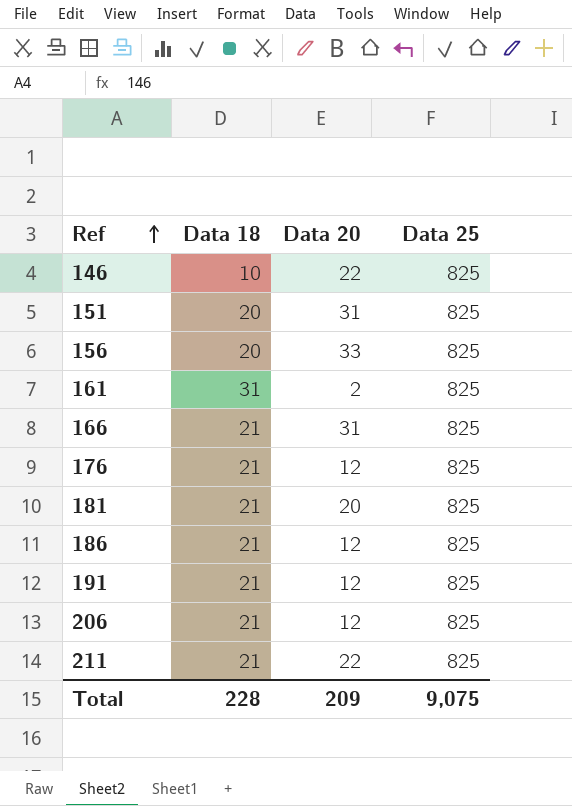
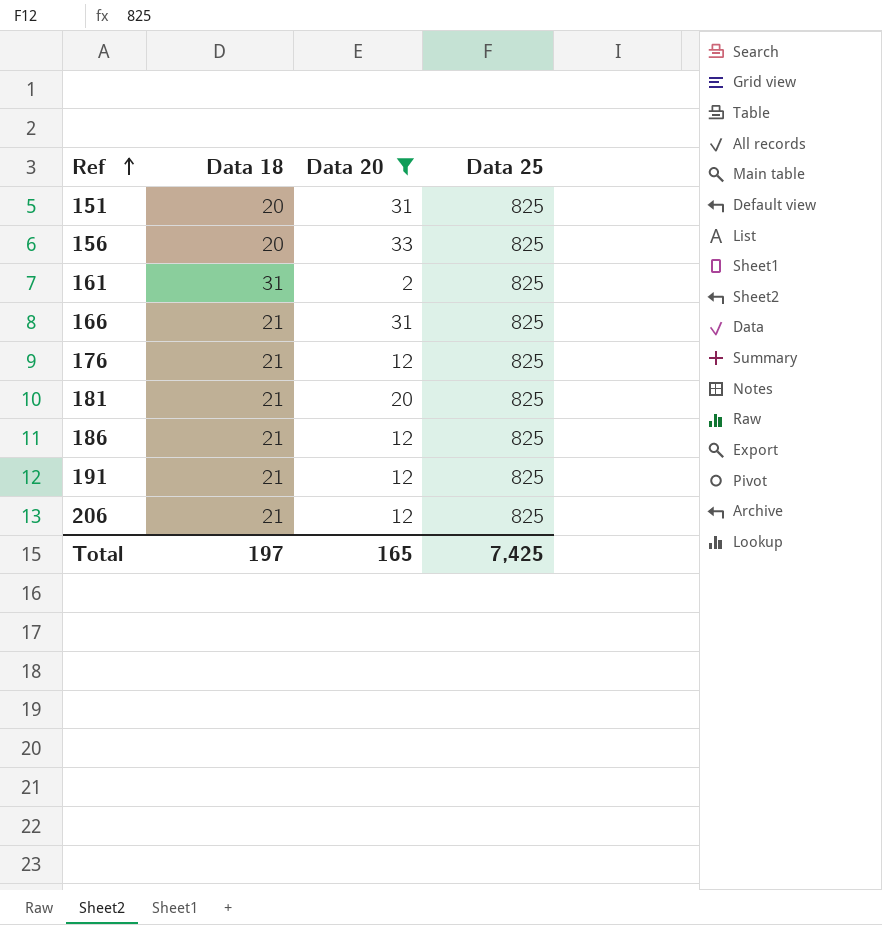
filter: none -> Data 20 != 22
Total | Data 18: 228 -> 197
Total | Data 20: 209 -> 165
Total | Data 25: 9,075 -> 7,425

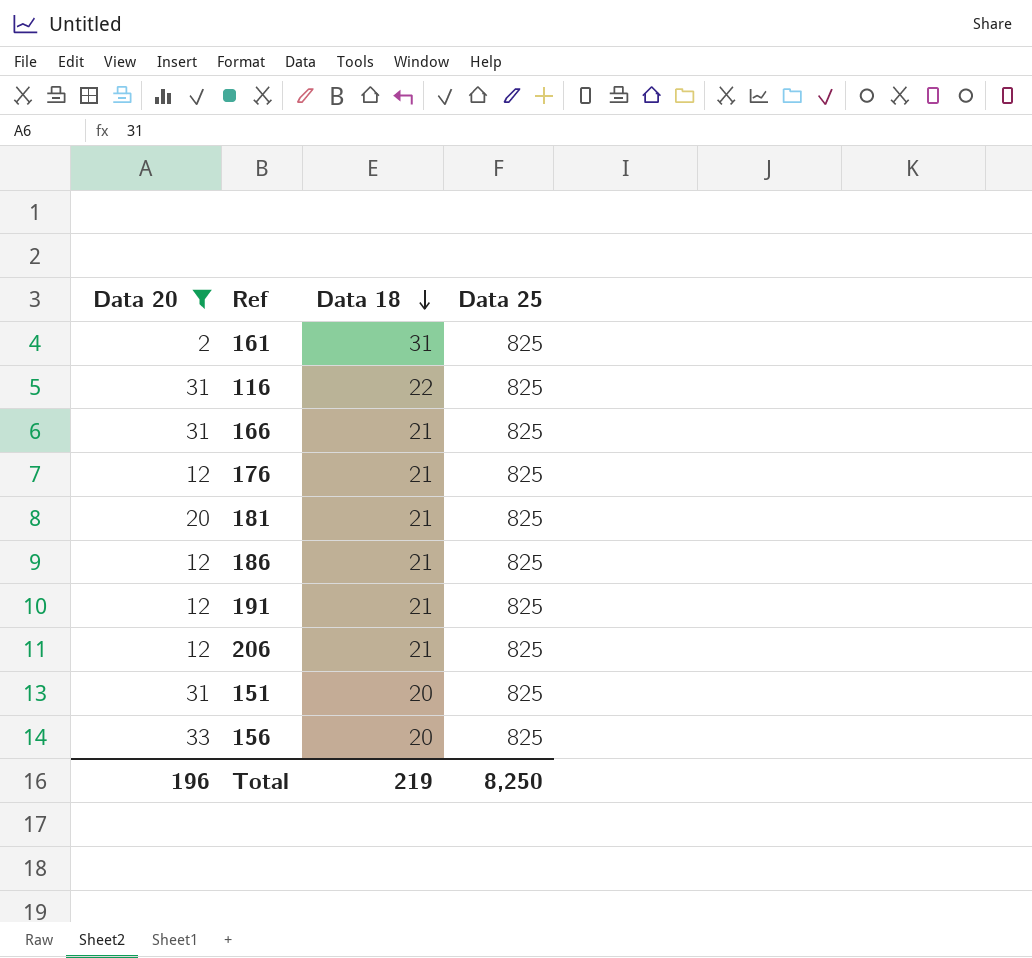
row order: Ref ascending -> Data 18 descending
column Data 20 | position: 3 -> 1
row 116: none -> 31 | 22 | 825
Total | Data 20: 165 -> 196
Total | Data 18: 197 -> 219
Total | Data 25: 7,425 -> 8,250

